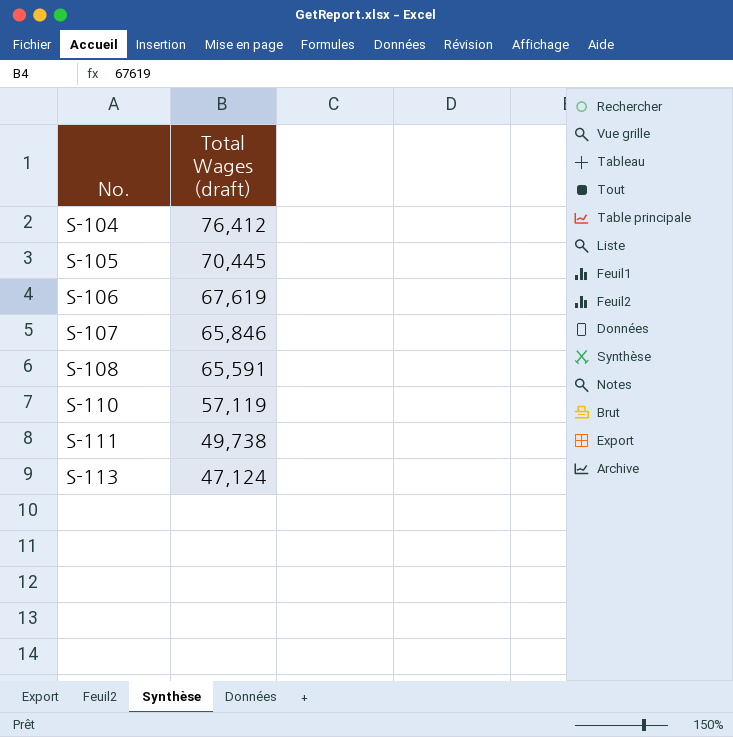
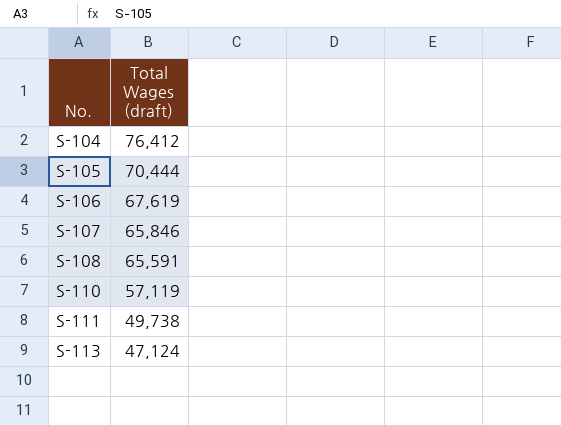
S-105 | Total Wages (draft): 70,445 -> 70,444

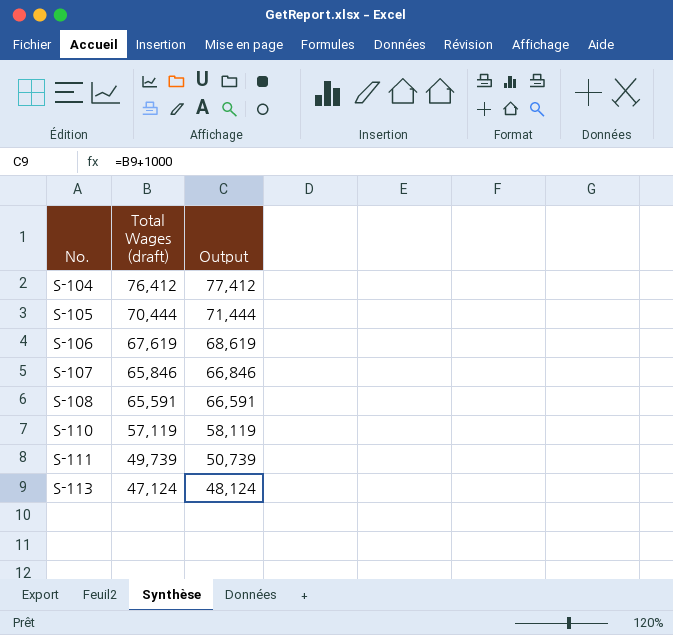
column Output | formula: none -> [Total Wages (draft)] + 1000
S-111 | Total Wages (draft): 49,738 -> 49,739

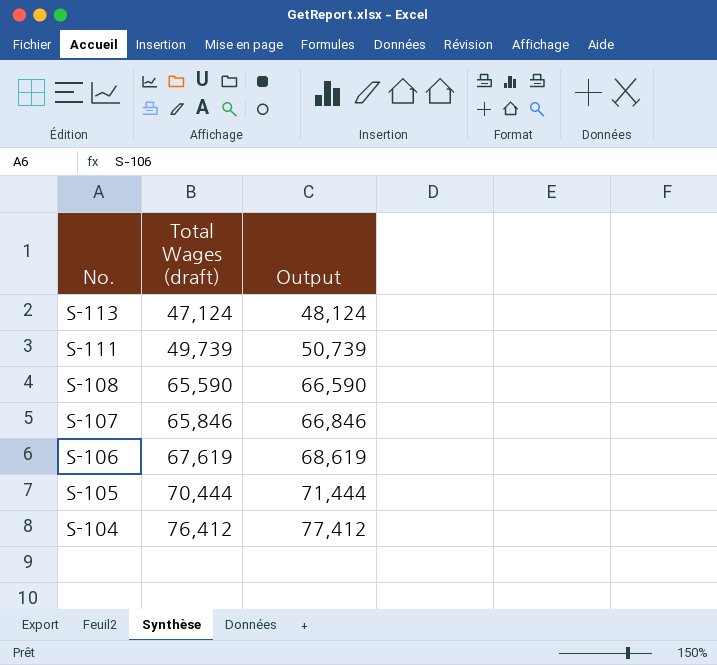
row order: No. ascending -> No. descending
row S-110: 57,119 | 58,119 -> none
S-108 | Total Wages (draft): 65,591 -> 65,590
S-108 | Output: 66,591 -> 66,590

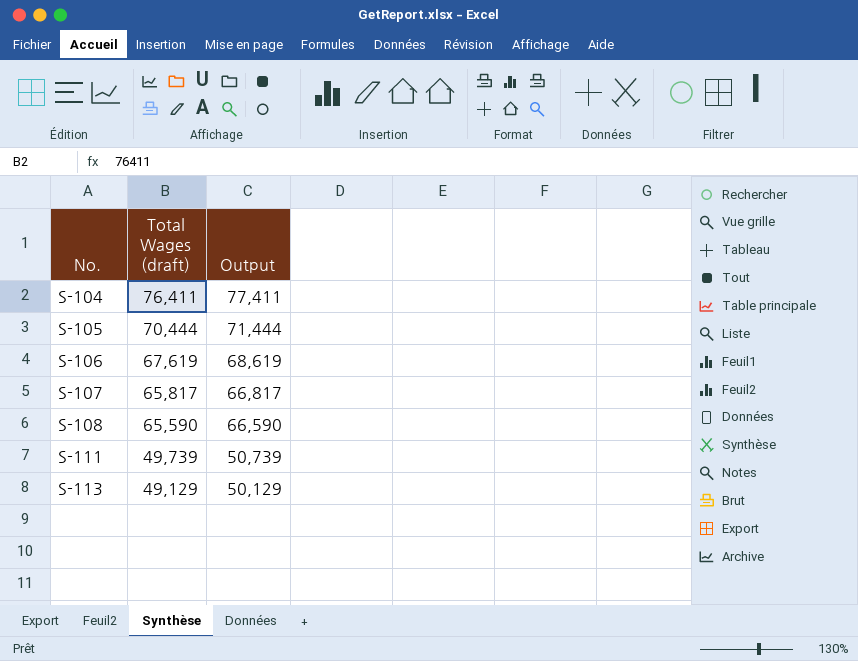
row order: No. descending -> No. ascending
S-104 | Total Wages (draft): 76,412 -> 76,411
S-104 | Output: 77,412 -> 77,411
S-107 | Total Wages (draft): 65,846 -> 65,817
S-107 | Output: 66,846 -> 66,817
S-113 | Total Wages (draft): 47,124 -> 49,129
S-113 | Output: 48,124 -> 50,129

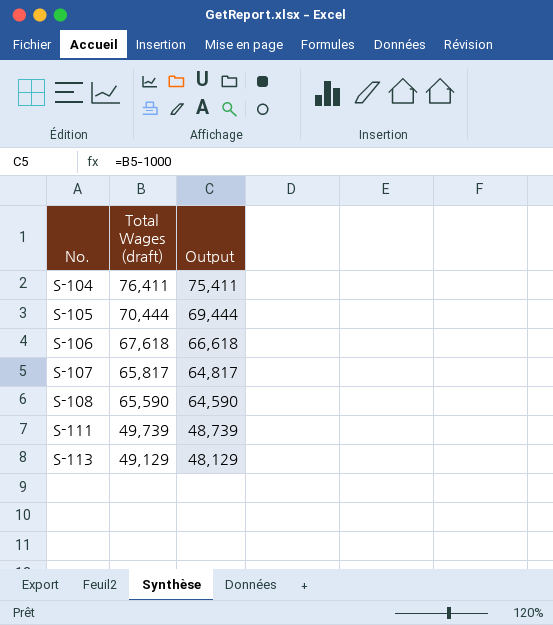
column Output | formula: [Total Wages (draft)] + 1000 -> [Total Wages (draft)] - 1000
S-106 | Total Wages (draft): 67,619 -> 67,618

